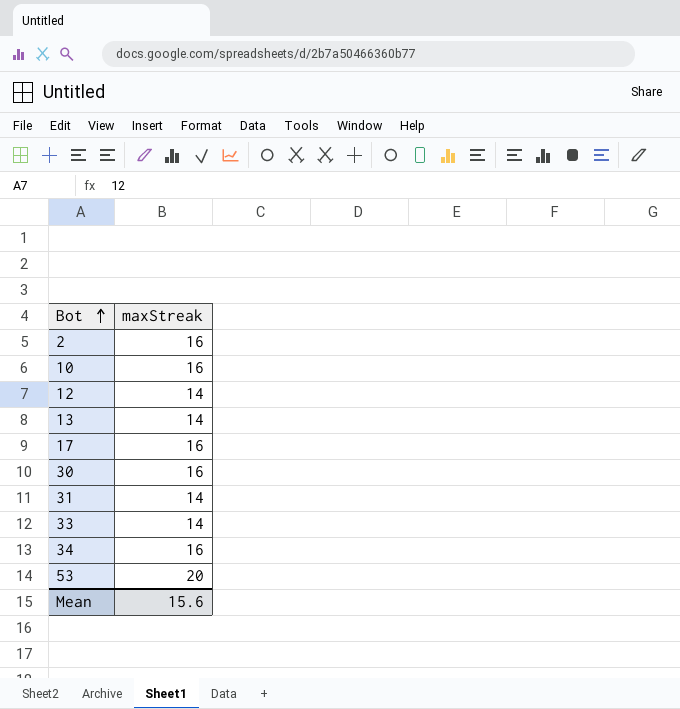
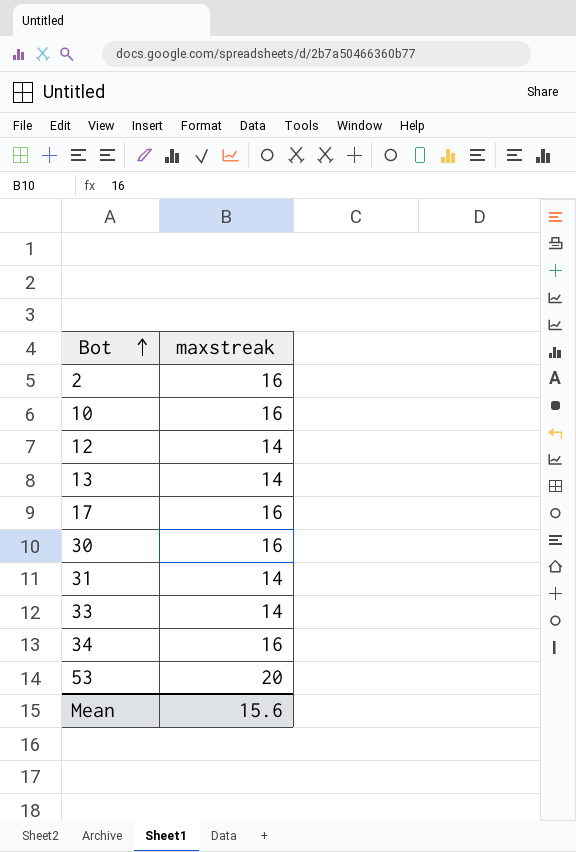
column name: maxStreak -> maxstreak

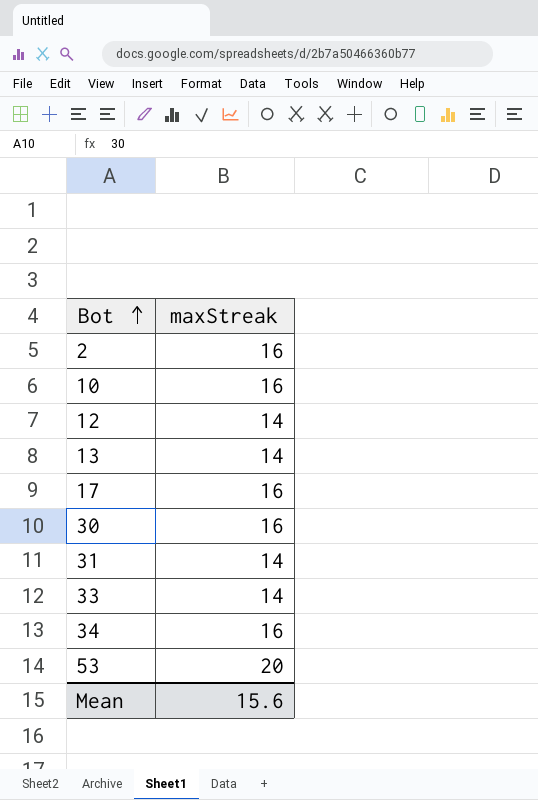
column name: maxstreak -> maxStreak

